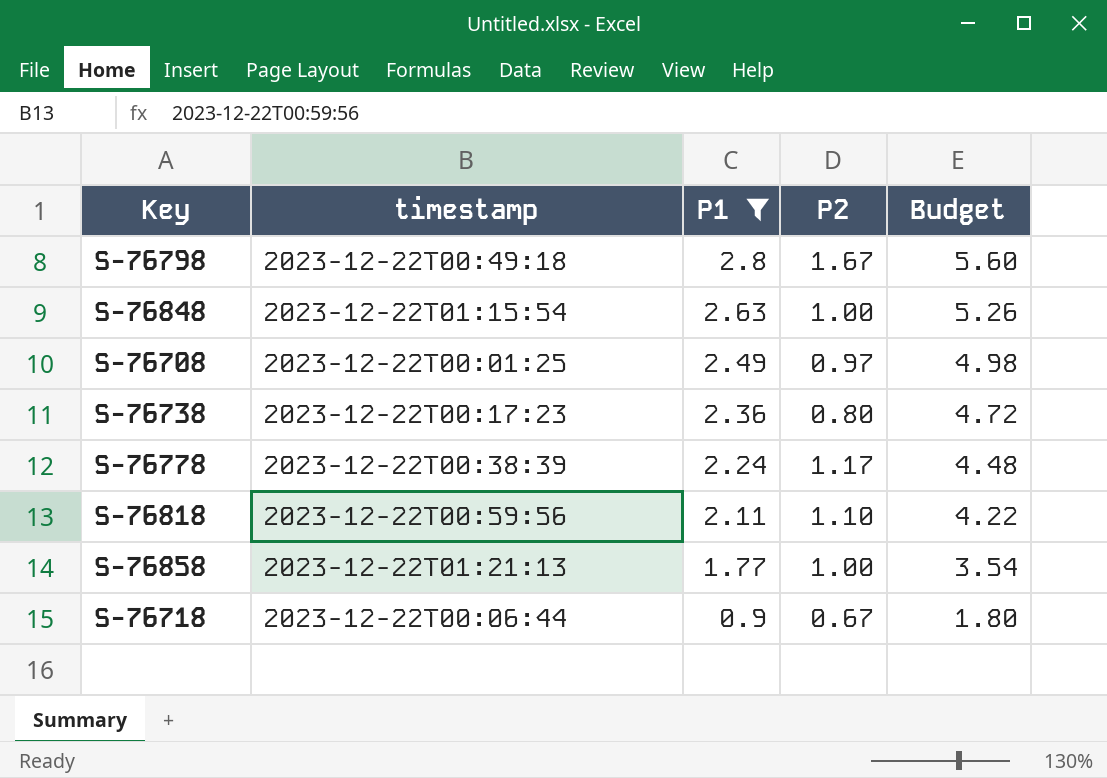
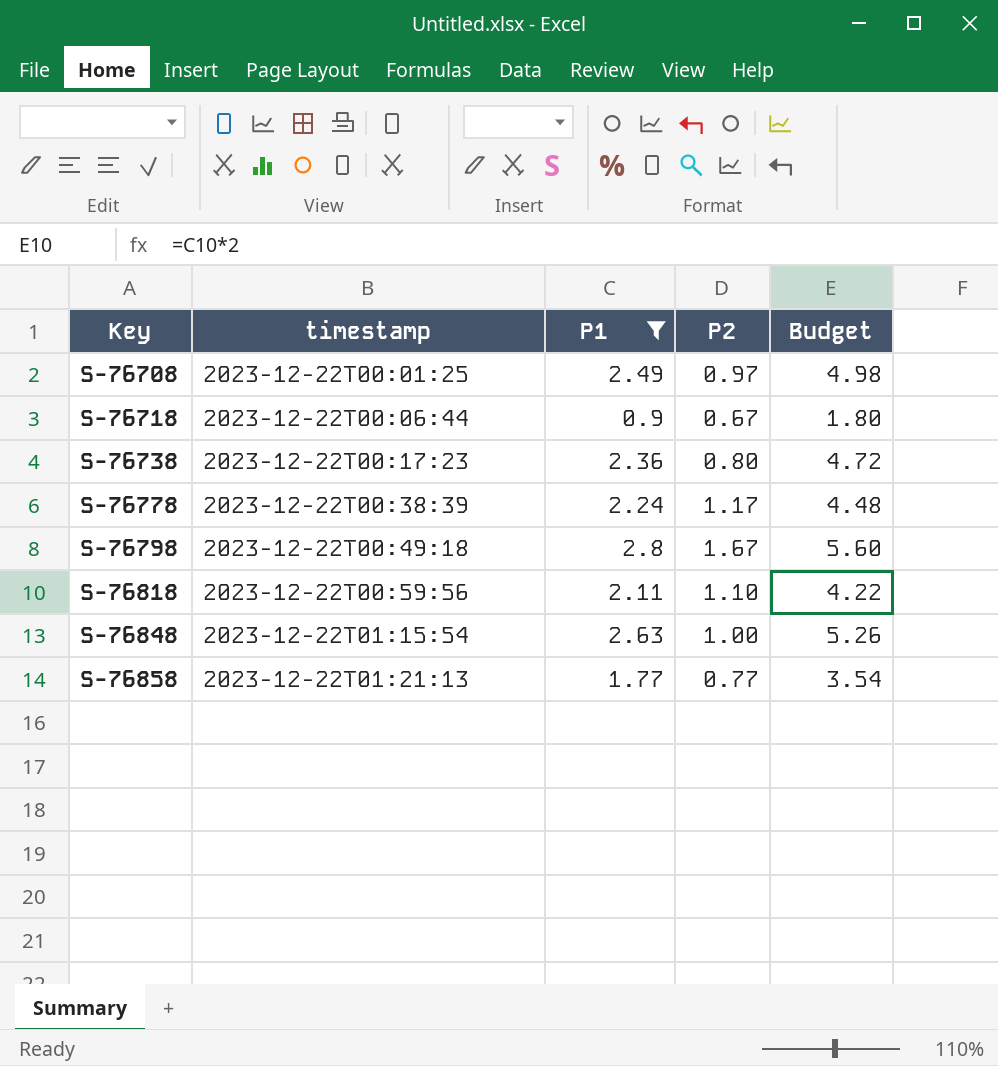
row order: P1 descending -> Key ascending
S-76858 | P2: 1.00 -> 0.77

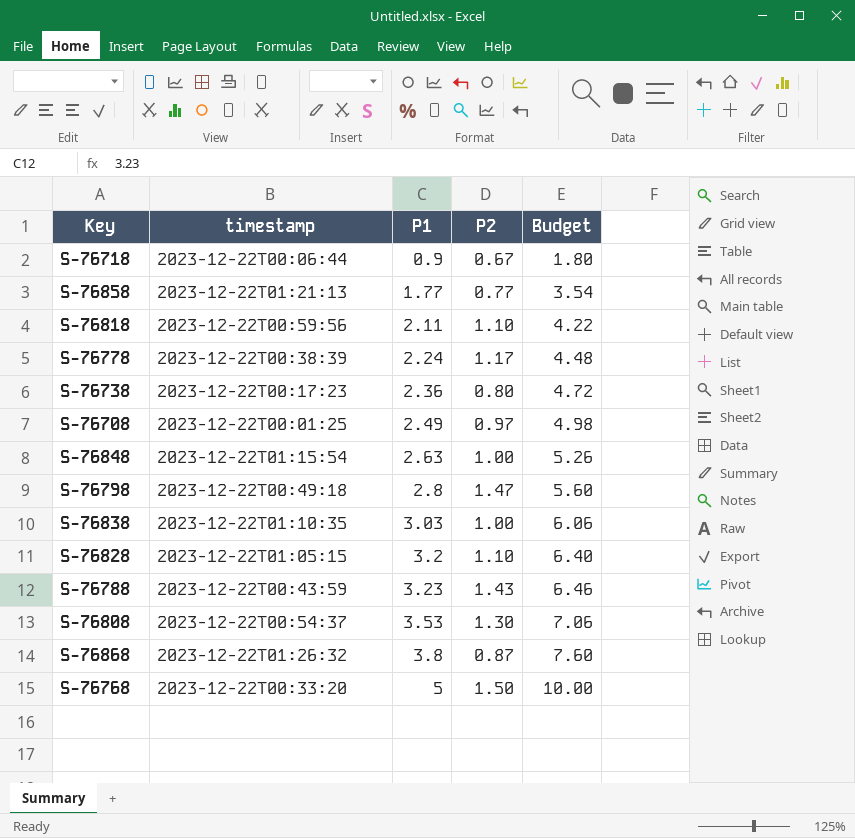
filter: P1 <= 2.8 -> none
row order: Key ascending -> P1 ascending
S-76798 | P2: 1.67 -> 1.47

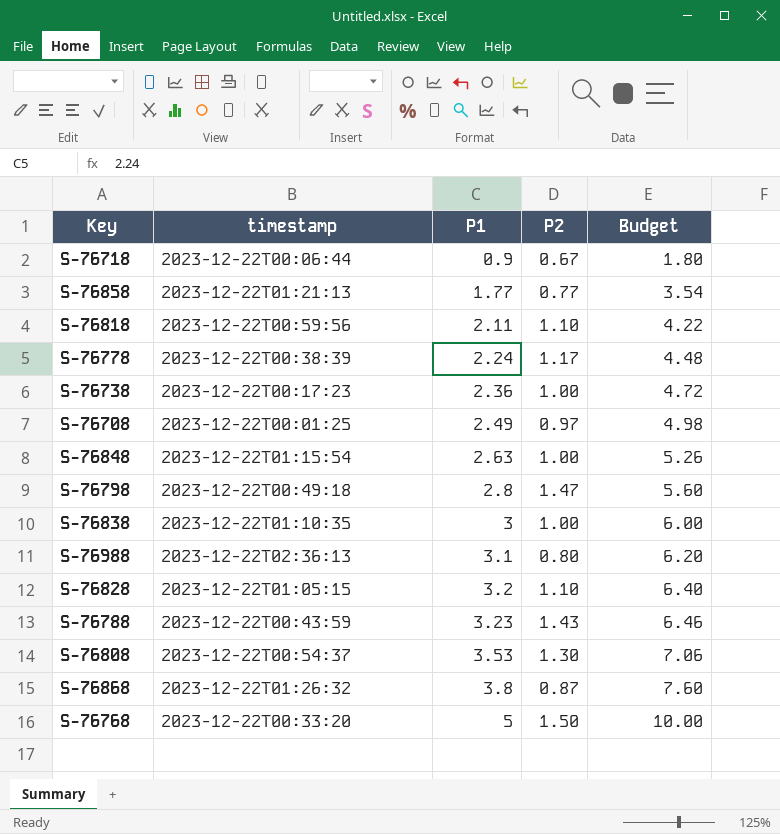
S-76738 | P2: 0.80 -> 1.00
S-76838 | P1: 3.03 -> 3
S-76838 | Budget: 6.06 -> 6.00
row S-76988: none -> 2023-12-22T02:36:13 | 3.1 | 0.80 | 6.20

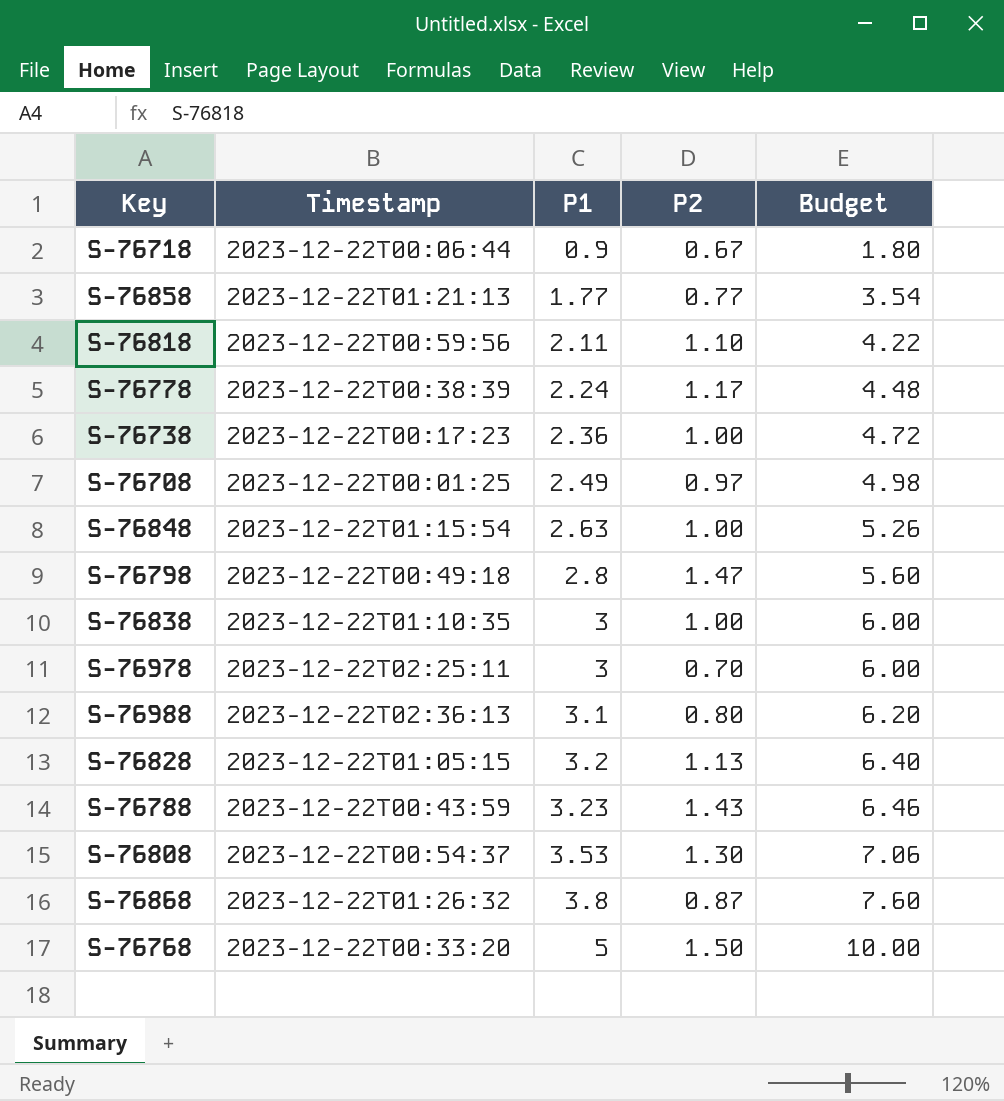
column name: timestamp -> Timestamp
row S-76978: none -> 2023-12-22T02:25:11 | 3 | 0.70 | 6.00
S-76828 | P2: 1.10 -> 1.13

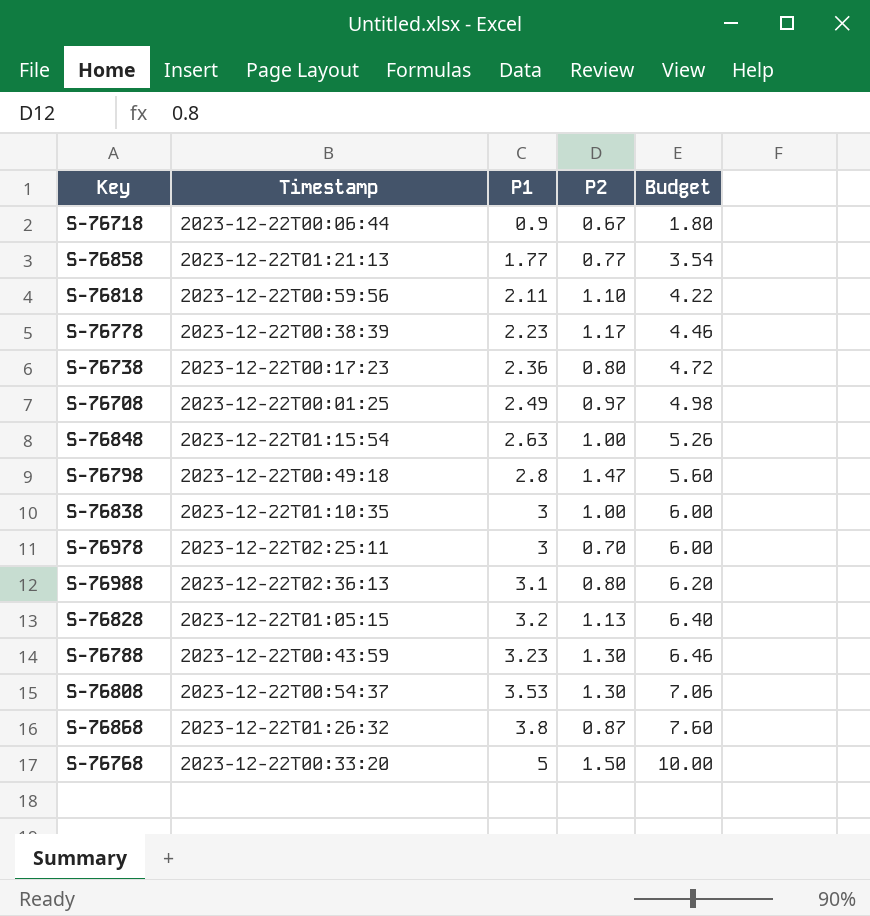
S-76778 | P1: 2.24 -> 2.23
S-76778 | Budget: 4.48 -> 4.46
S-76738 | P2: 1.00 -> 0.80
S-76788 | P2: 1.43 -> 1.30

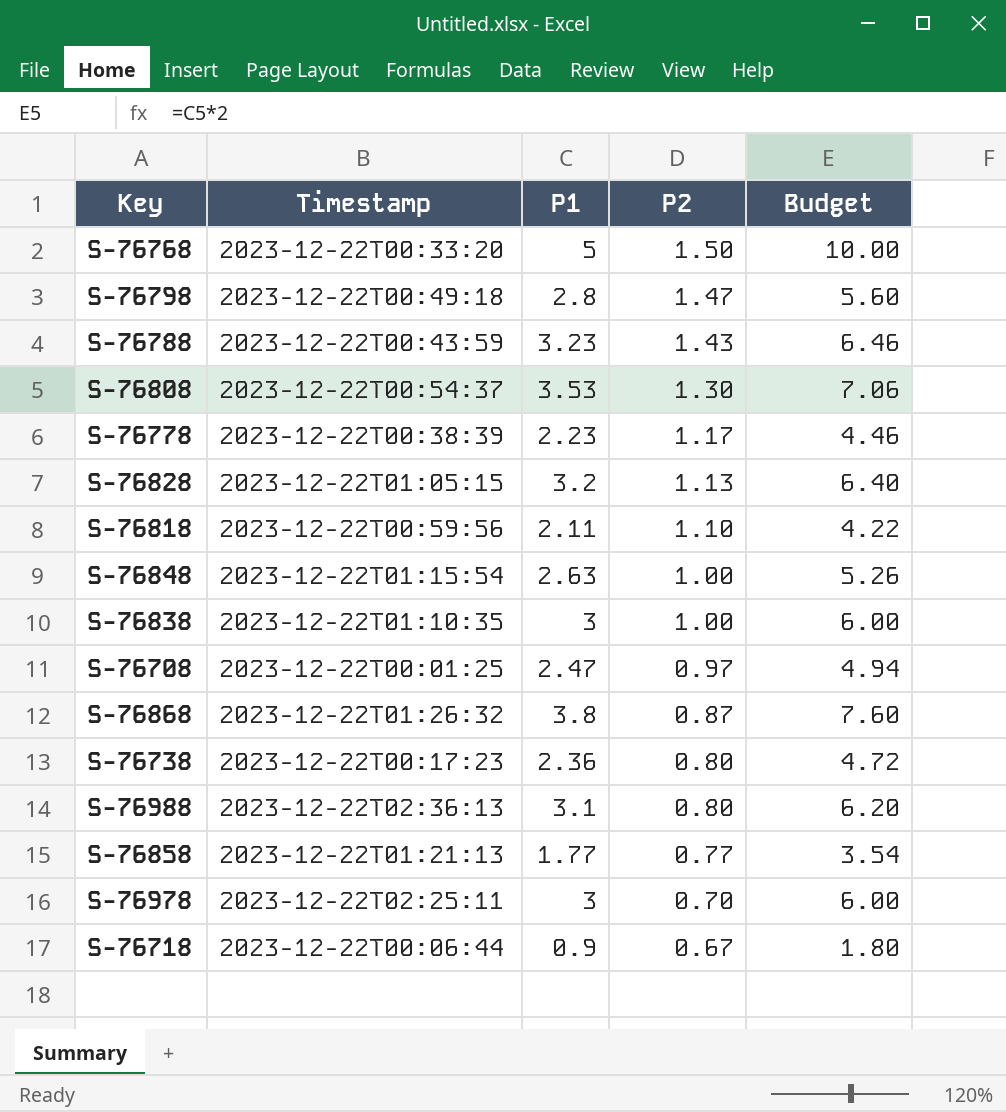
row order: P1 ascending -> P2 descending
S-76788 | P2: 1.30 -> 1.43
S-76708 | P1: 2.49 -> 2.47
S-76708 | Budget: 4.98 -> 4.94

